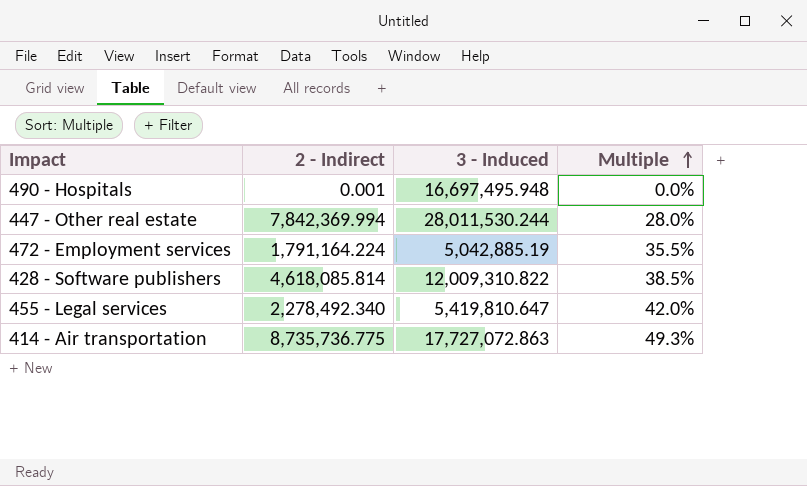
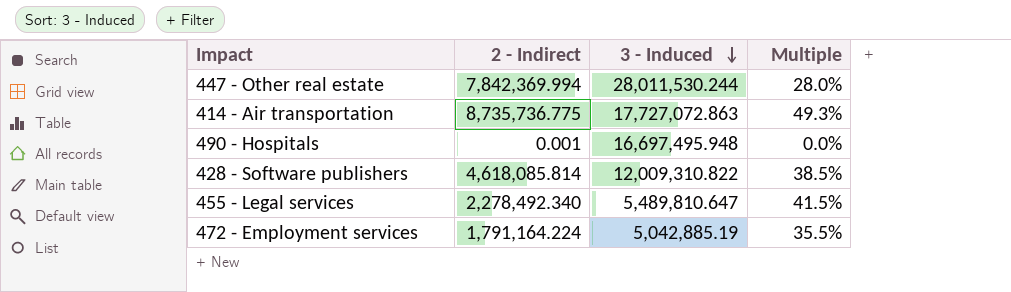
row order: Multiple ascending -> 3 - Induced descending
455 - Legal services | 3 - Induced: 5,419,810.647 -> 5,489,810.647
455 - Legal services | Multiple: 42.0% -> 41.5%

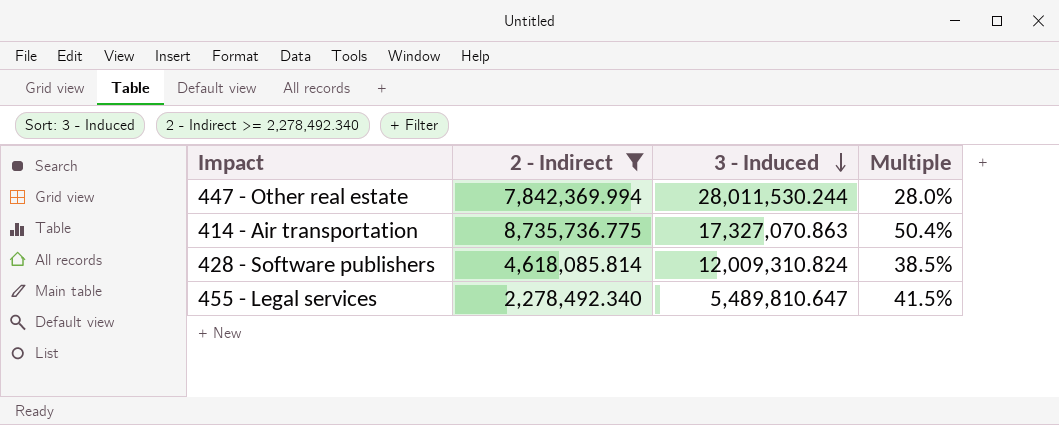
filter: none -> 2 - Indirect >= 2,278,492.340
414 - Air transportation | 3 - Induced: 17,727,072.863 -> 17,327,070.863
414 - Air transportation | Multiple: 49.3% -> 50.4%
428 - Software publishers | 3 - Induced: 12,009,310.822 -> 12,009,310.824

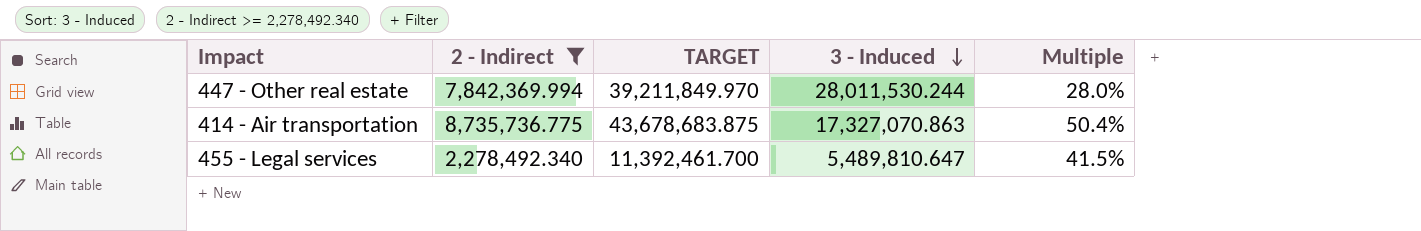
column TARGET | formula: none -> [2 - Indirect] * 5
row 428 - Software publishers: 4,618,085.814 | 12,009,310.824 | 38.5% -> none

